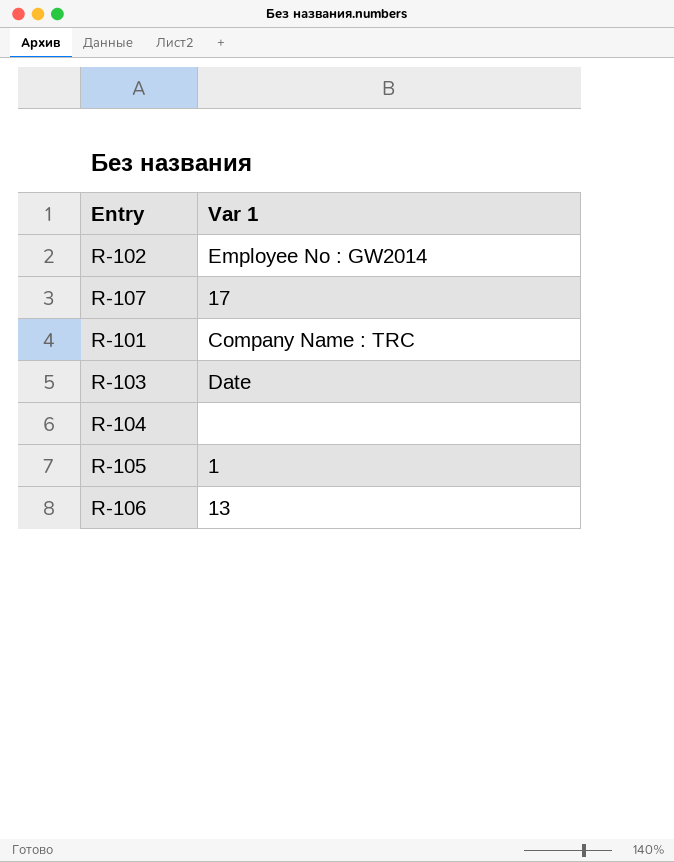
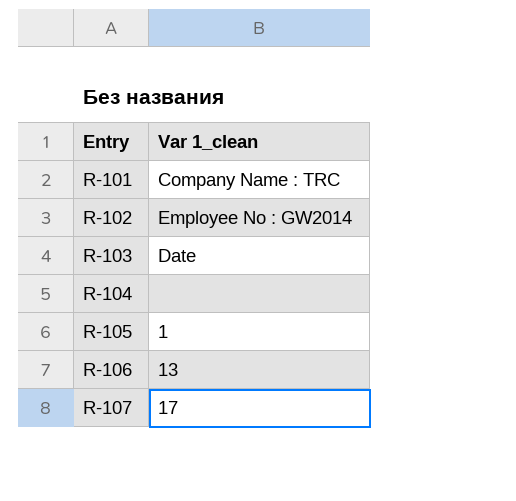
row order: none -> Entry ascending
column name: Var 1 -> Var 1_clean

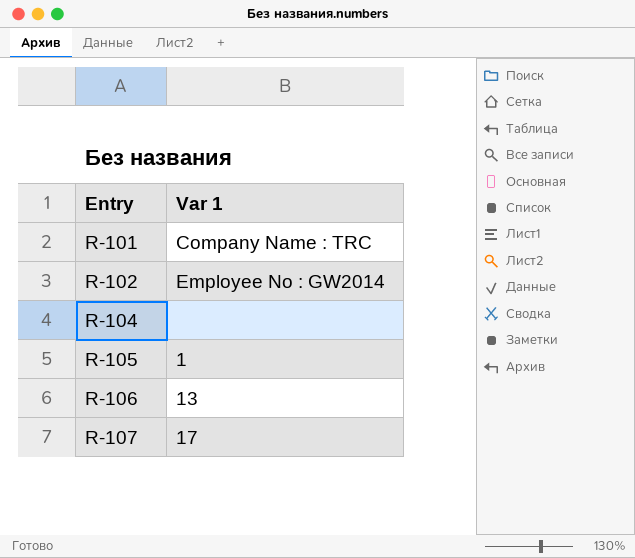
column name: Var 1_clean -> Var 1
row R-103: Date -> none

